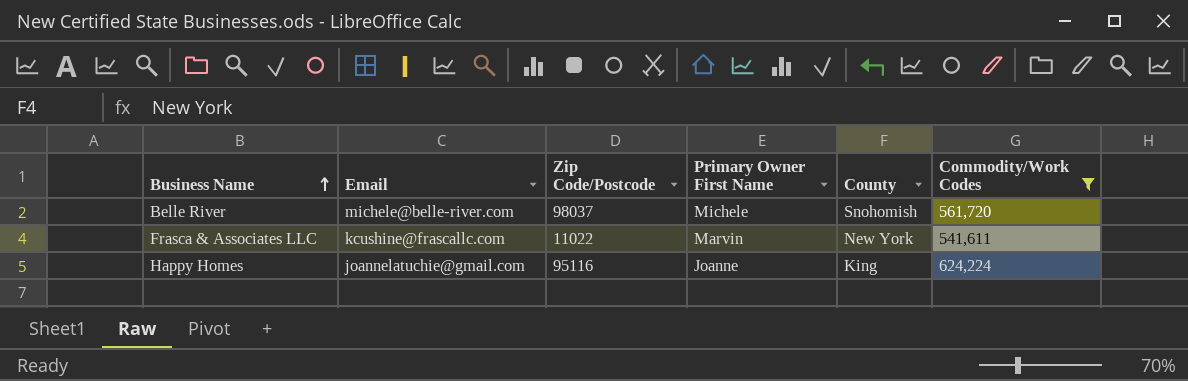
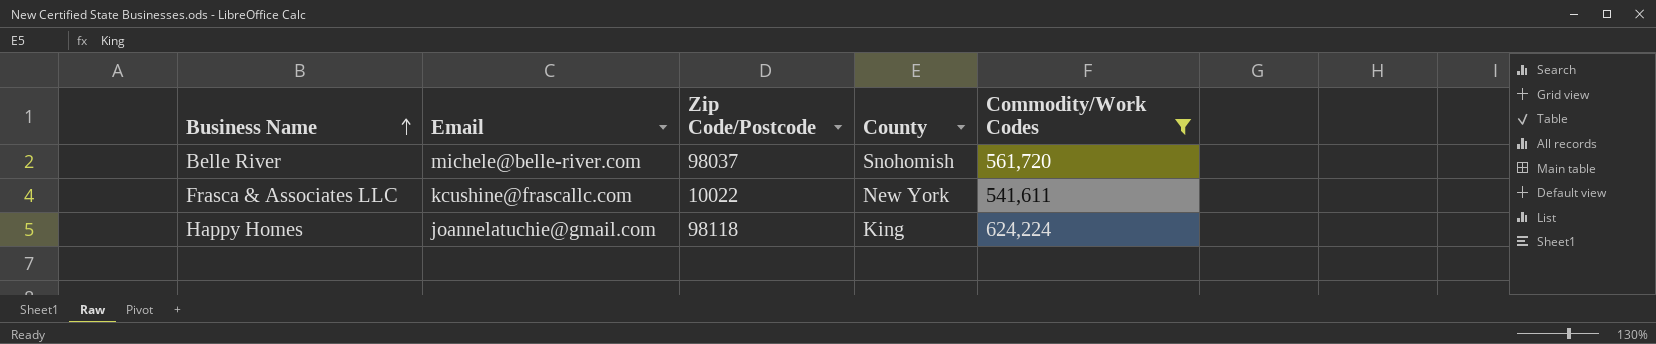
column Primary Owner First Name | position: 4 -> none
Frasca & Associates LLC | Zip Code/Postcode: 11022 -> 10022
Happy Homes | Zip Code/Postcode: 95116 -> 98118

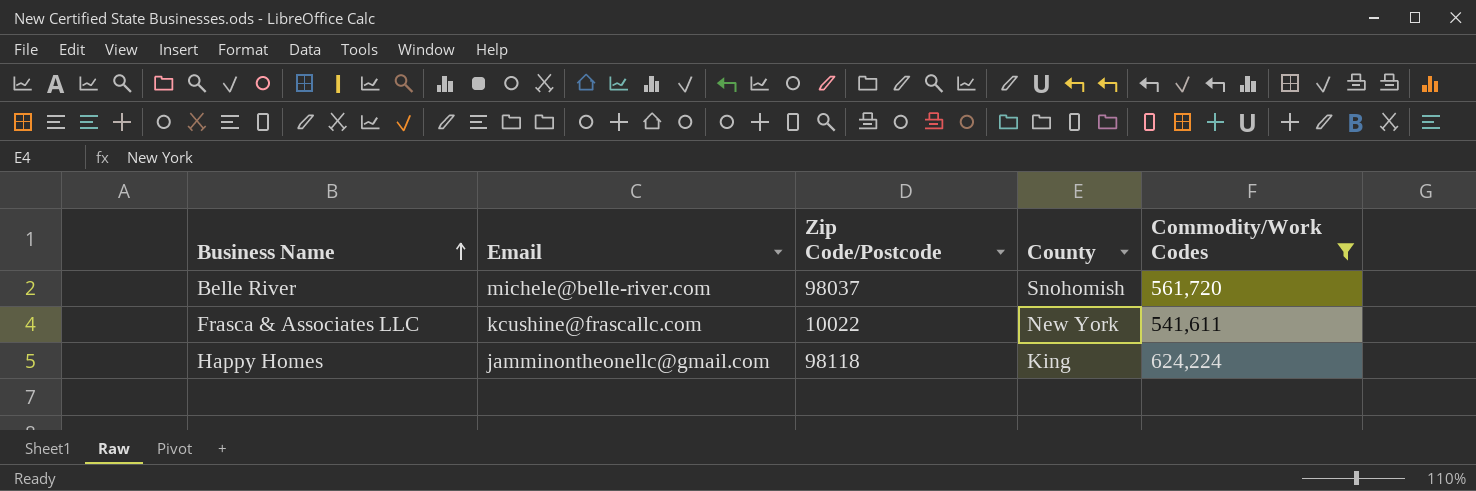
Happy Homes | Email: joannelatuchie@gmail.com -> jamminontheonellc@gmail.com

